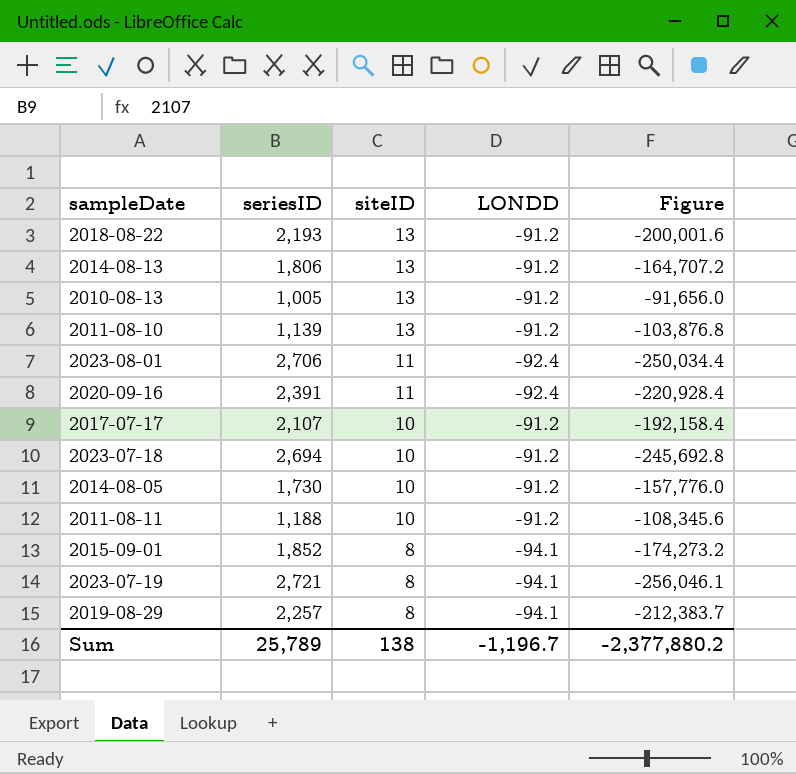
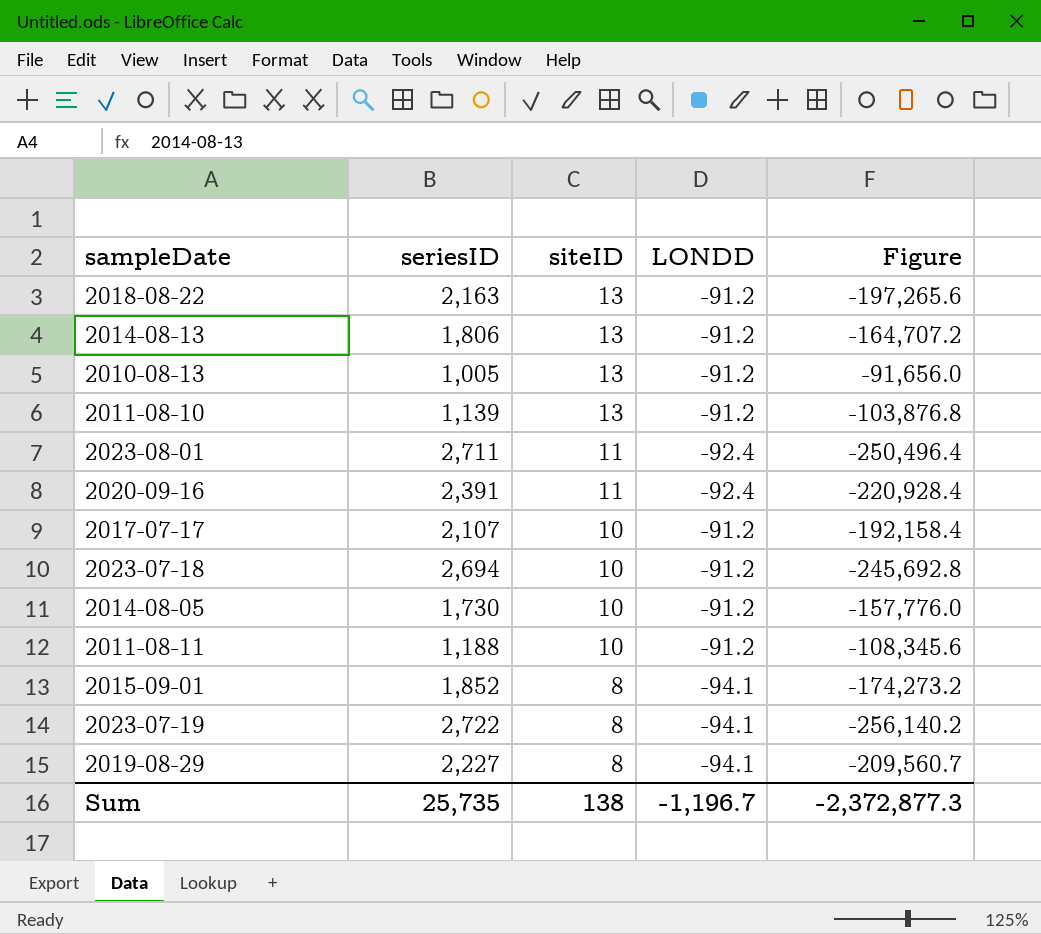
2018-08-22 | seriesID: 2,193 -> 2,163
2018-08-22 | Figure: -200,001.6 -> -197,265.6
2023-08-01 | seriesID: 2,706 -> 2,711
2023-08-01 | Figure: -250,034.4 -> -250,496.4
2023-07-19 | seriesID: 2,721 -> 2,722
2023-07-19 | Figure: -256,046.1 -> -256,140.2
2019-08-29 | seriesID: 2,257 -> 2,227
2019-08-29 | Figure: -212,383.7 -> -209,560.7
Sum | seriesID: 25,789 -> 25,735
Sum | Figure: -2,377,880.2 -> -2,372,877.3

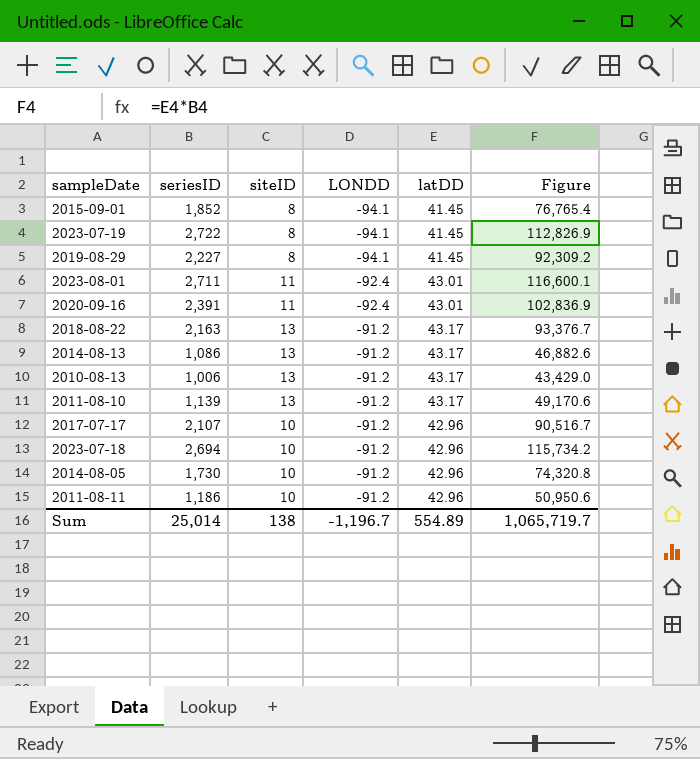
row order: siteID descending -> LONDD ascending
column latDD | position: none -> 5
column Figure | formula: [seriesID] * [LONDD] -> [seriesID] * [latDD]
2014-08-13 | seriesID: 1,806 -> 1,086
2010-08-13 | seriesID: 1,005 -> 1,006
2011-08-11 | seriesID: 1,188 -> 1,186
Sum | seriesID: 25,735 -> 25,014
Sum | Figure: -2,372,877.3 -> 1,065,719.7

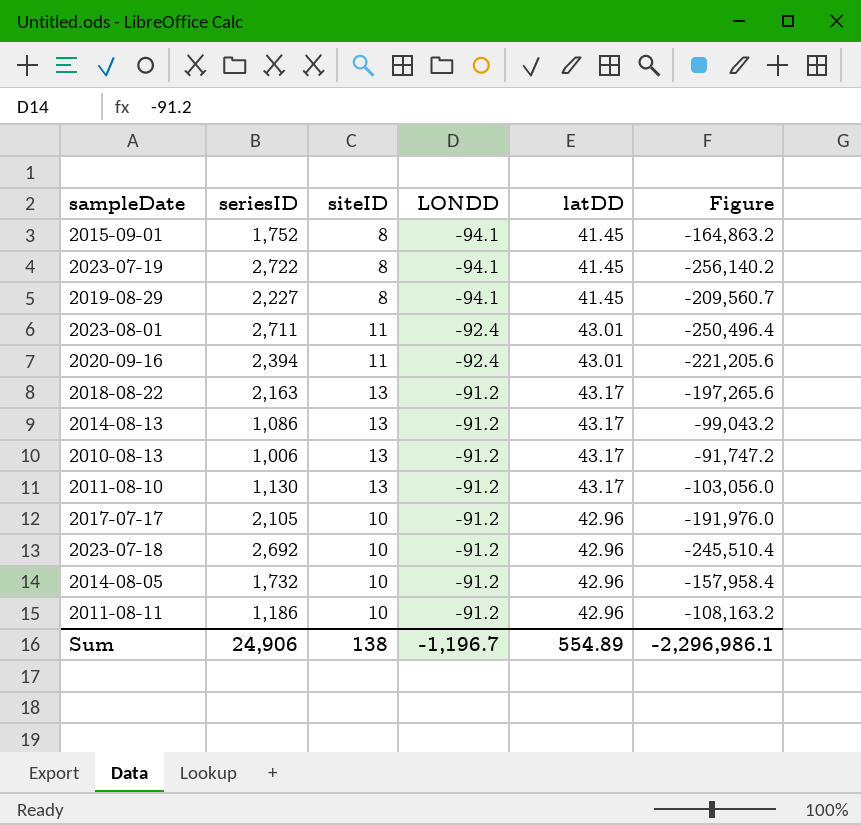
column Figure | formula: [seriesID] * [latDD] -> [seriesID] * [LONDD]
2015-09-01 | seriesID: 1,852 -> 1,752
2020-09-16 | seriesID: 2,391 -> 2,394
2011-08-10 | seriesID: 1,139 -> 1,130
2017-07-17 | seriesID: 2,107 -> 2,105
2023-07-18 | seriesID: 2,694 -> 2,692
2014-08-05 | seriesID: 1,730 -> 1,732
Sum | seriesID: 25,014 -> 24,906
Sum | Figure: 1,065,719.7 -> -2,296,986.1

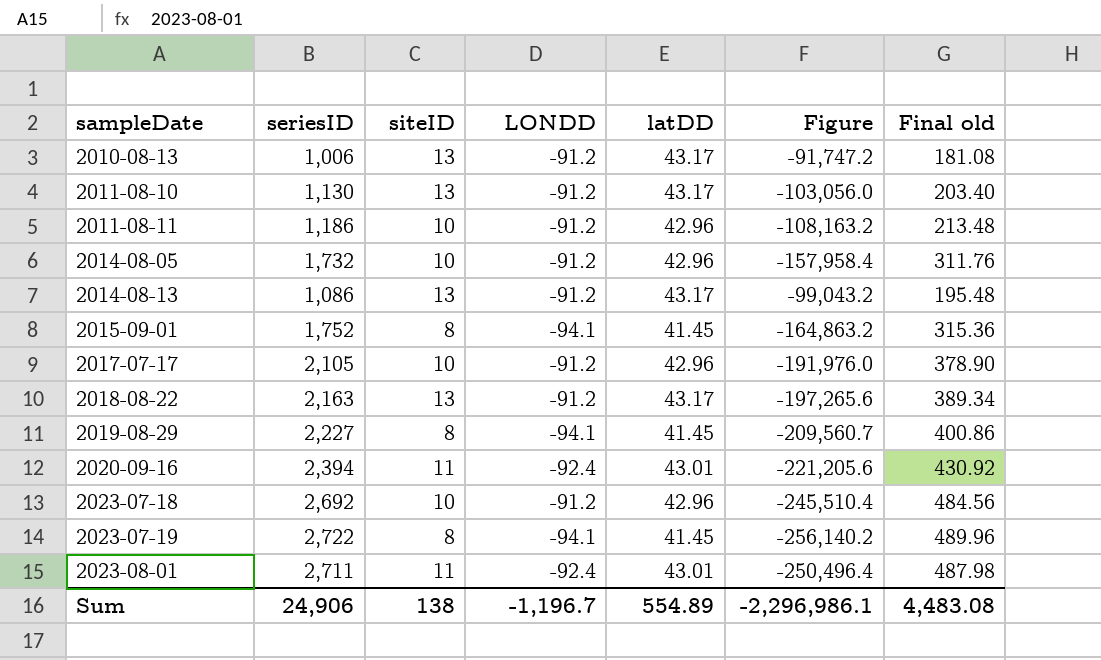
row order: LONDD ascending -> sampleDate ascending
column Final old | formula: none -> [seriesID] * 0.18

